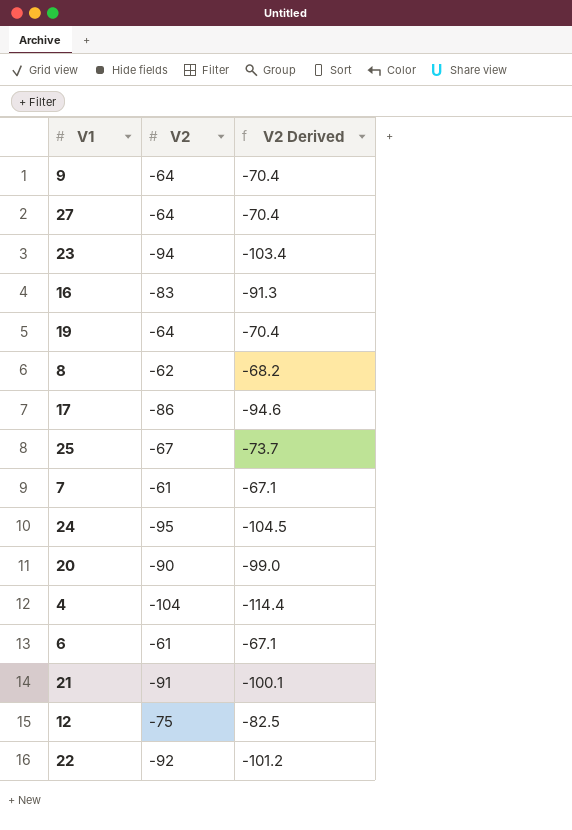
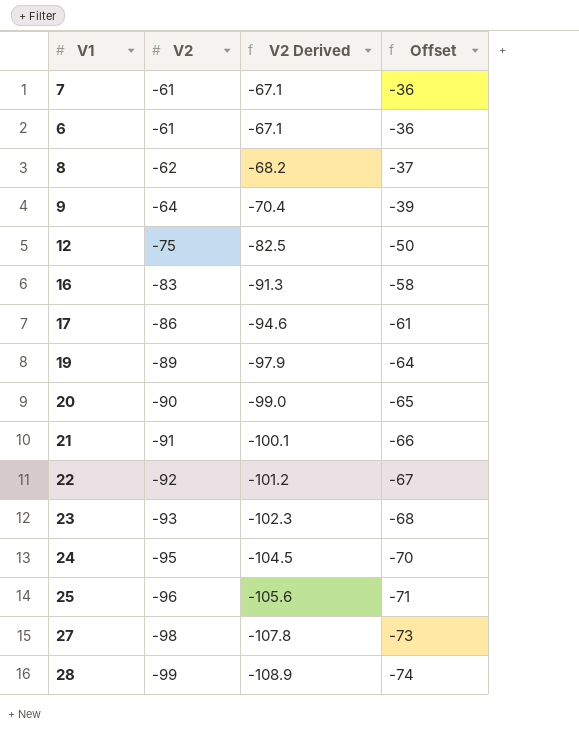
row order: none -> V2 descending
column Offset | formula: none -> [V2] + 25
row 4: -104 | -114.4 -> none
19 | V2: -64 -> -89
19 | V2 Derived: -70.4 -> -97.9
23 | V2: -94 -> -93
23 | V2 Derived: -103.4 -> -102.3
25 | V2: -67 -> -96
25 | V2 Derived: -73.7 -> -105.6
27 | V2: -64 -> -98
27 | V2 Derived: -70.4 -> -107.8
row 28: none -> -99 | -108.9 | -74

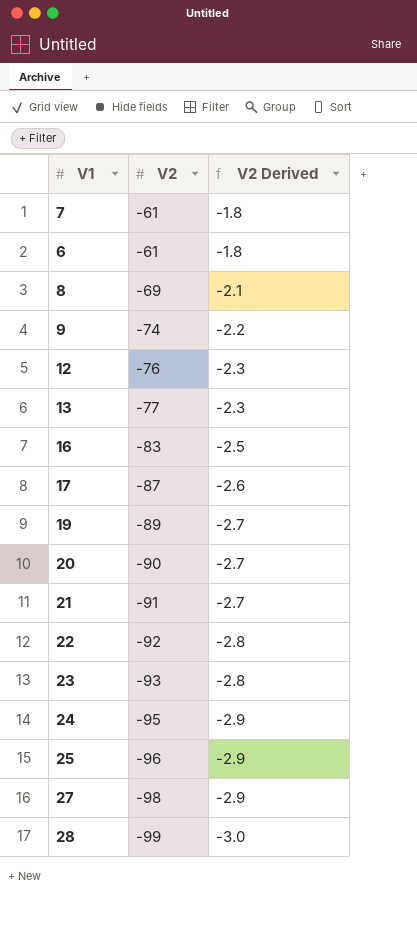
column Offset | formula: [V2] + 25 -> none
column V2 Derived | formula: [V2] * 1.1 -> [V2] * 0.03
8 | V2: -62 -> -69
9 | V2: -64 -> -74
12 | V2: -75 -> -76
row 13: none -> -77 | -2.3
17 | V2: -86 -> -87

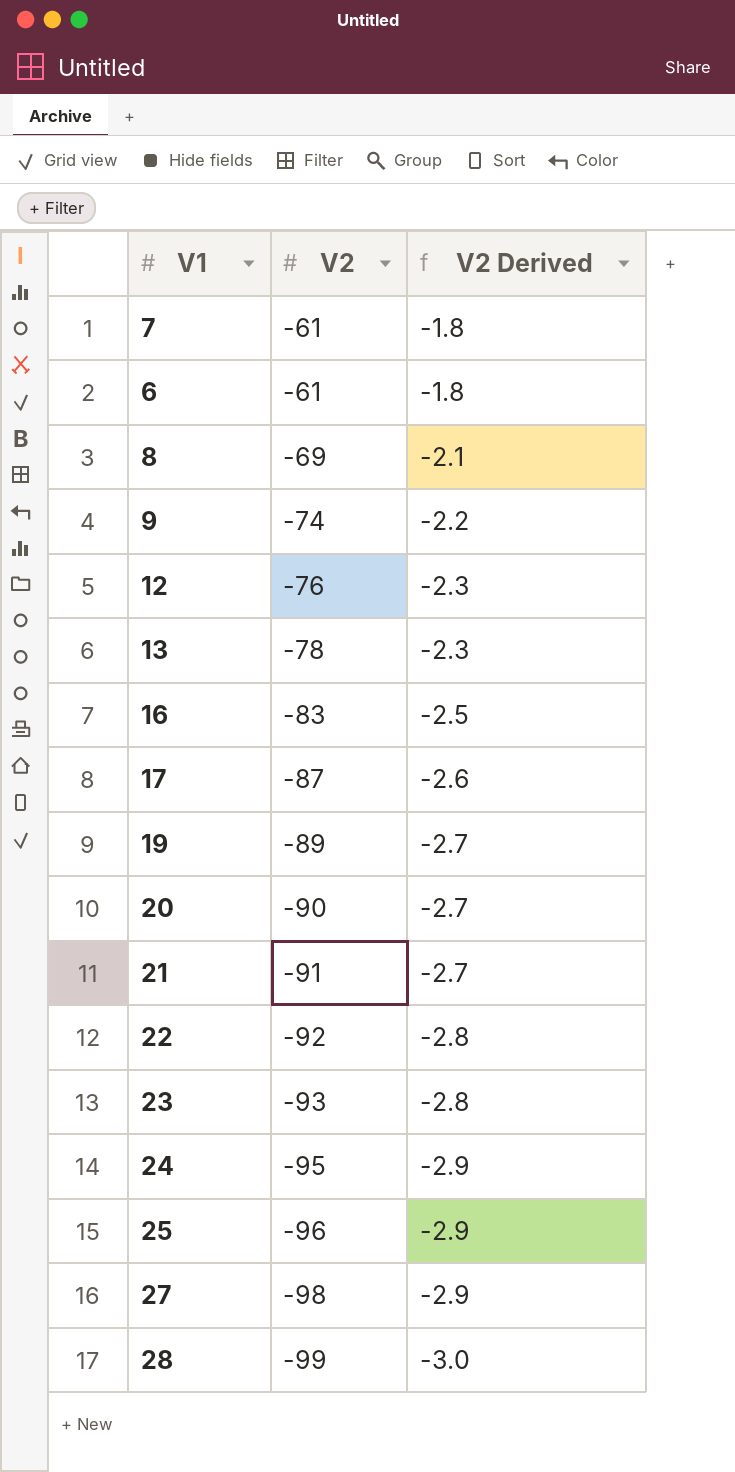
13 | V2: -77 -> -78

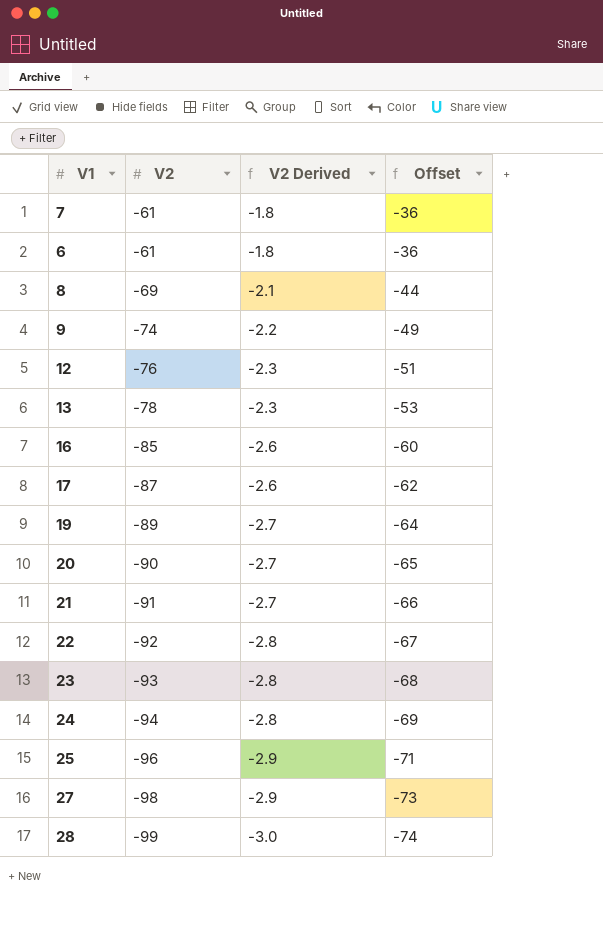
column Offset | formula: none -> [V2] + 25
16 | V2: -83 -> -85
16 | V2 Derived: -2.5 -> -2.6
24 | V2: -95 -> -94
24 | V2 Derived: -2.9 -> -2.8

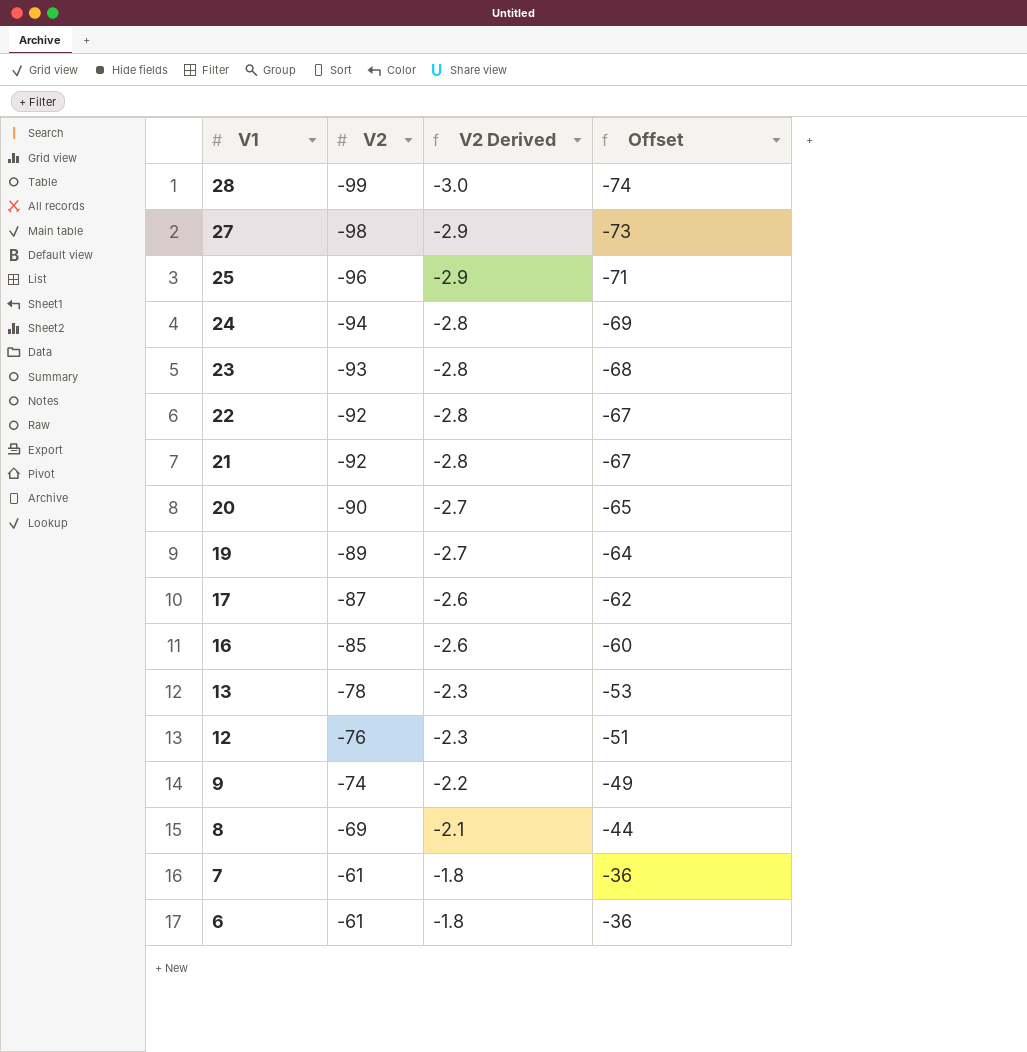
row order: V2 descending -> V1 descending
21 | V2: -91 -> -92
21 | V2 Derived: -2.7 -> -2.8
21 | Offset: -66 -> -67

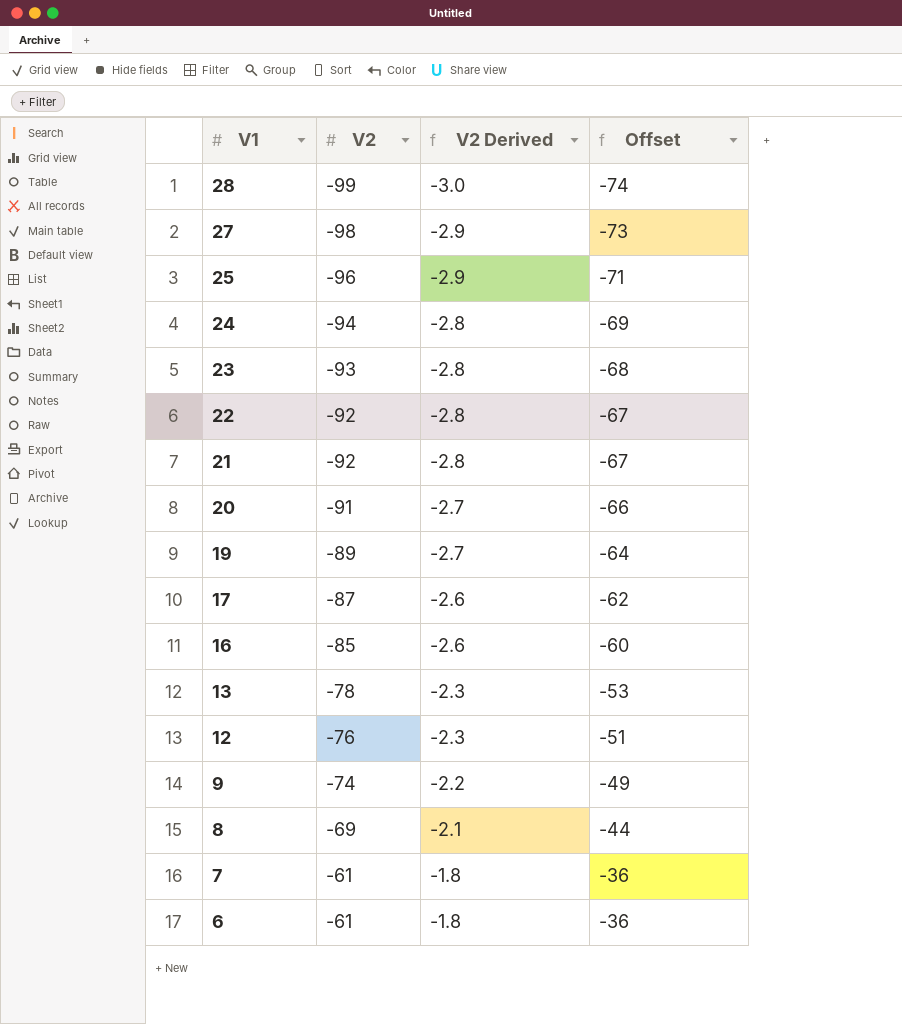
20 | V2: -90 -> -91
20 | Offset: -65 -> -66

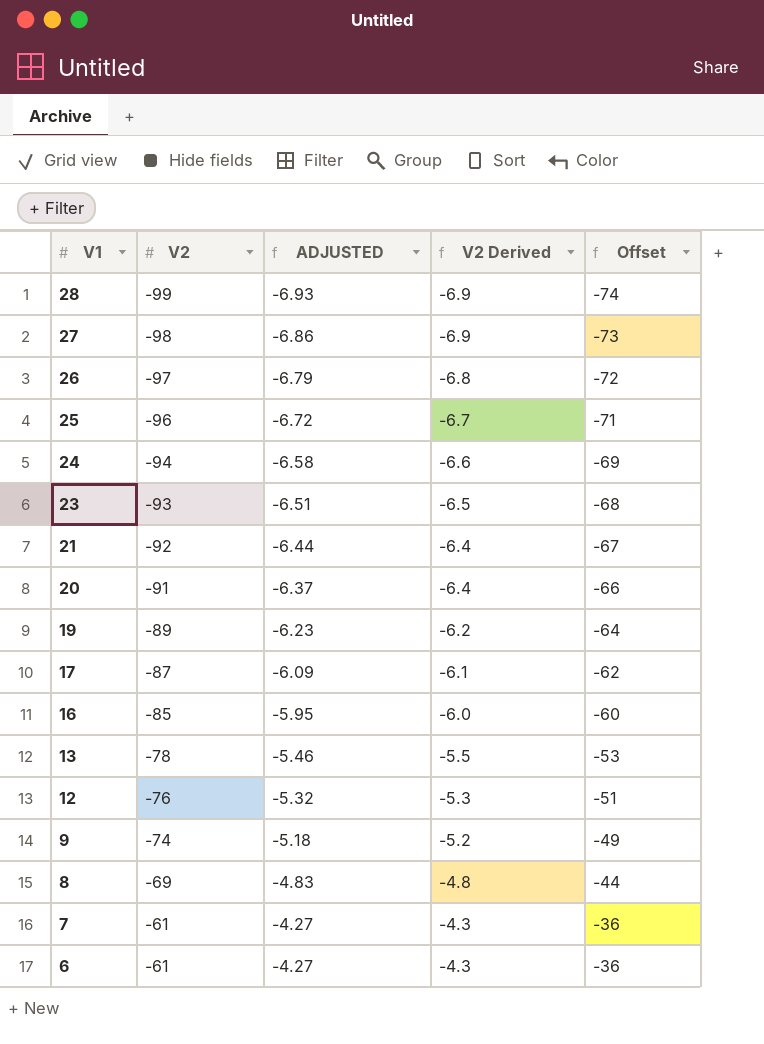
column ADJUSTED | formula: none -> [V2] * 0.07
column V2 Derived | formula: [V2] * 0.03 -> [V2] * 0.07
row 22: -92 | -2.8 | -67 -> none
row 26: none -> -97 | -6.79 | -6.8 | -72

